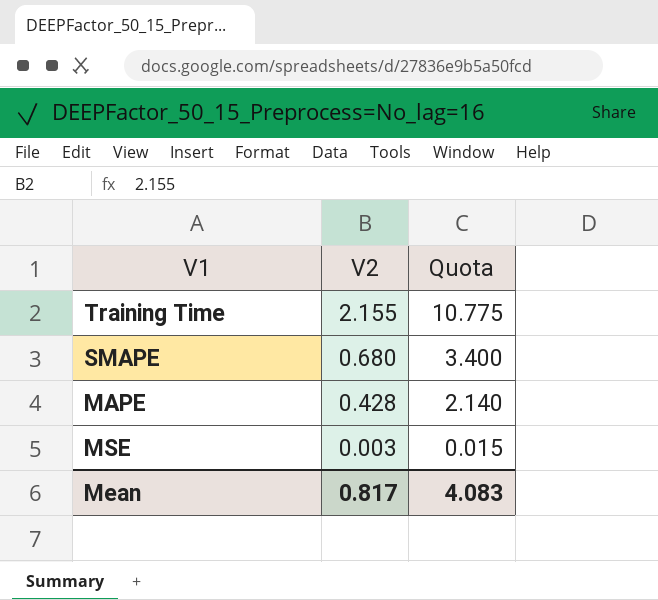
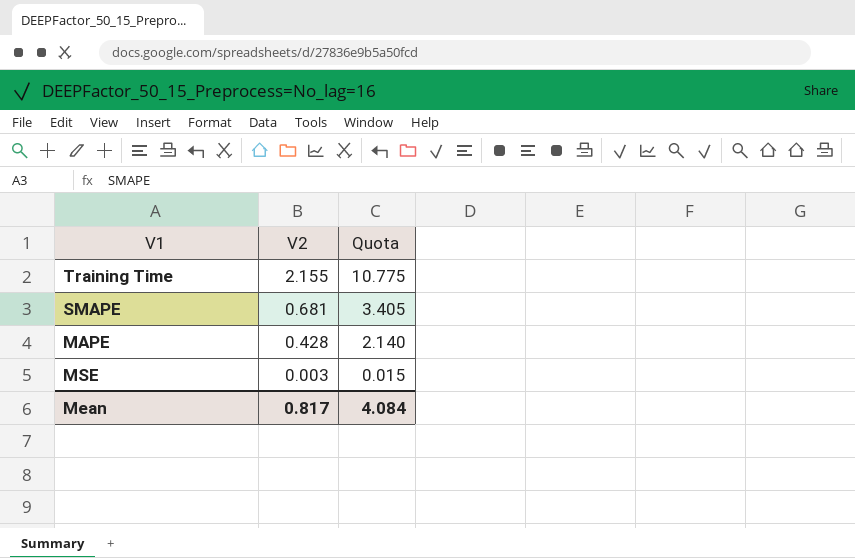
SMAPE | V2: 0.680 -> 0.681
SMAPE | Quota: 3.400 -> 3.405
Mean | Quota: 4.083 -> 4.084

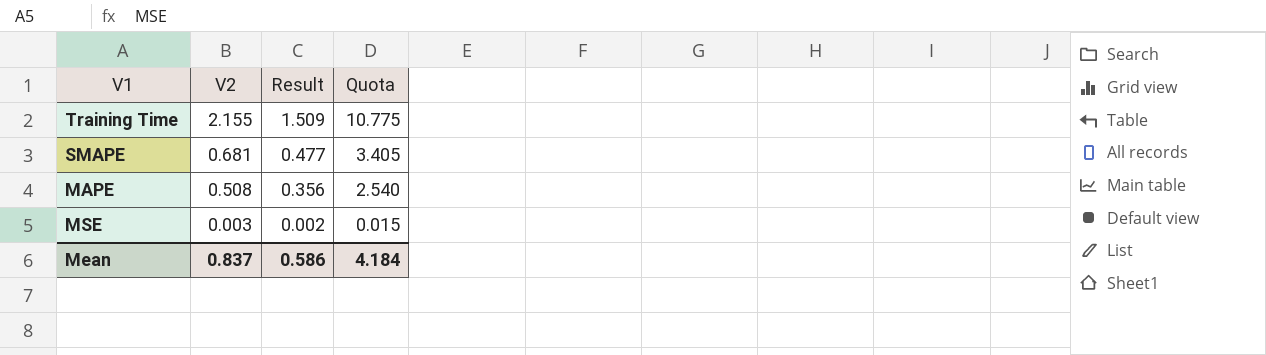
column Result | formula: none -> [V2] * 0.7
MAPE | V2: 0.428 -> 0.508
MAPE | Quota: 2.140 -> 2.540
Mean | V2: 0.817 -> 0.837
Mean | Quota: 4.084 -> 4.184

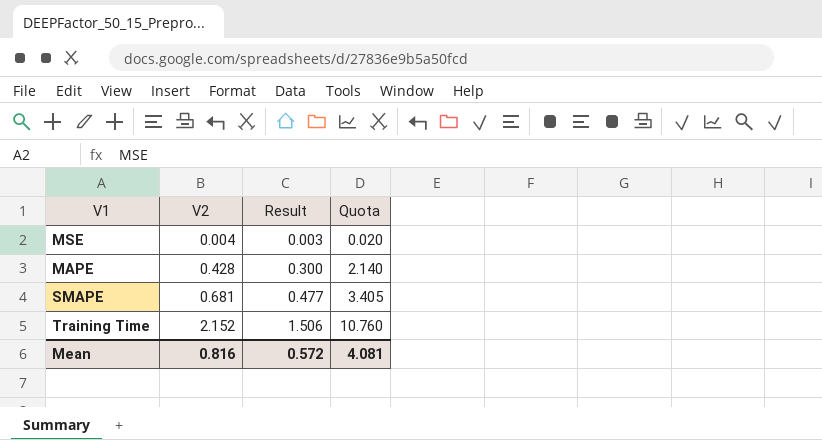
row order: V2 descending -> V2 ascending
MSE | V2: 0.003 -> 0.004
MSE | Result: 0.002 -> 0.003
MSE | Quota: 0.015 -> 0.020
MAPE | V2: 0.508 -> 0.428
MAPE | Result: 0.356 -> 0.300
MAPE | Quota: 2.540 -> 2.140
Training Time | V2: 2.155 -> 2.152
Training Time | Result: 1.509 -> 1.506
Training Time | Quota: 10.775 -> 10.760
Mean | V2: 0.837 -> 0.816
Mean | Result: 0.586 -> 0.572
Mean | Quota: 4.184 -> 4.081

